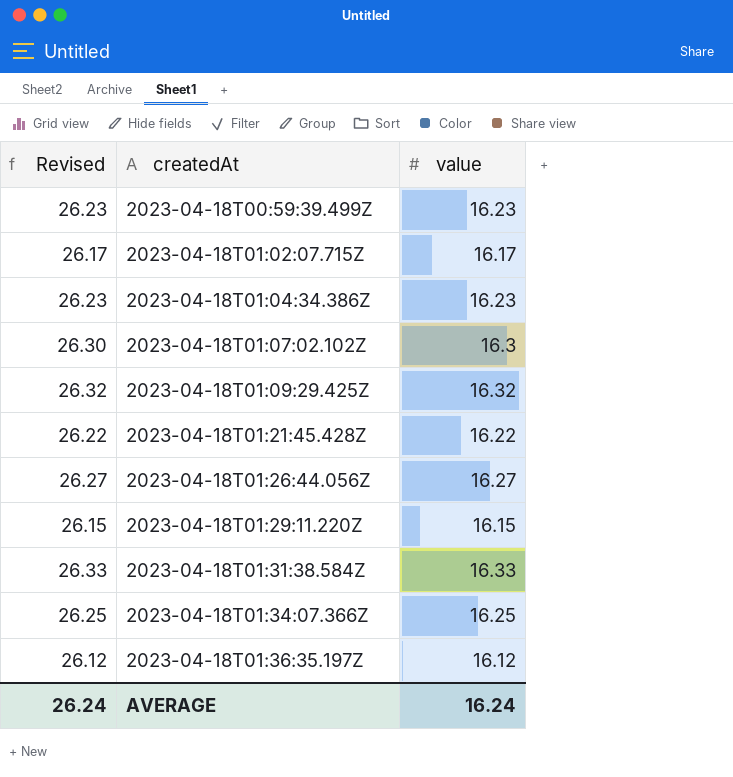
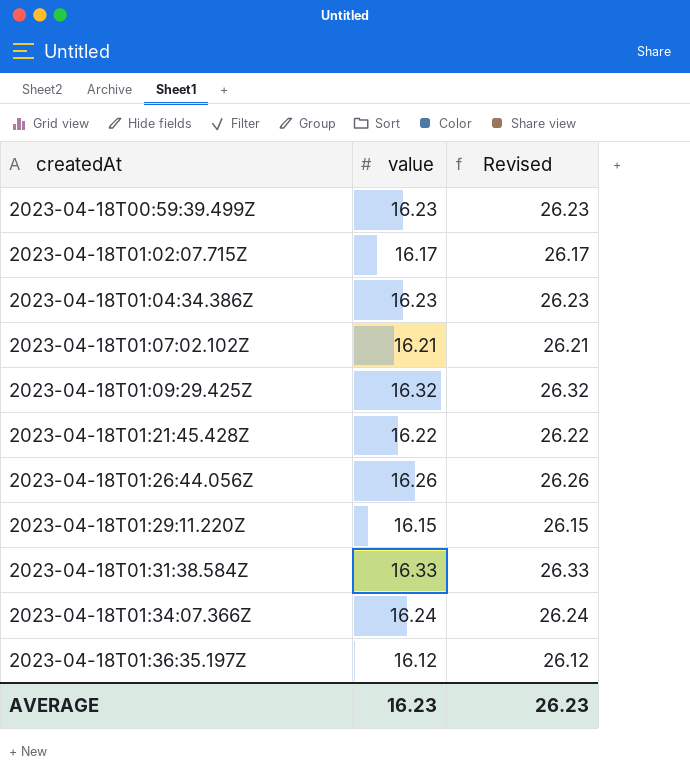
column Revised | position: 1 -> 3
2023-04-18T01:07:02.102Z | value: 16.3 -> 16.21
2023-04-18T01:07:02.102Z | Revised: 26.30 -> 26.21
2023-04-18T01:26:44.056Z | value: 16.27 -> 16.26
2023-04-18T01:26:44.056Z | Revised: 26.27 -> 26.26
2023-04-18T01:34:07.366Z | value: 16.25 -> 16.24
2023-04-18T01:34:07.366Z | Revised: 26.25 -> 26.24
AVERAGE | value: 16.24 -> 16.23
AVERAGE | Revised: 26.24 -> 26.23

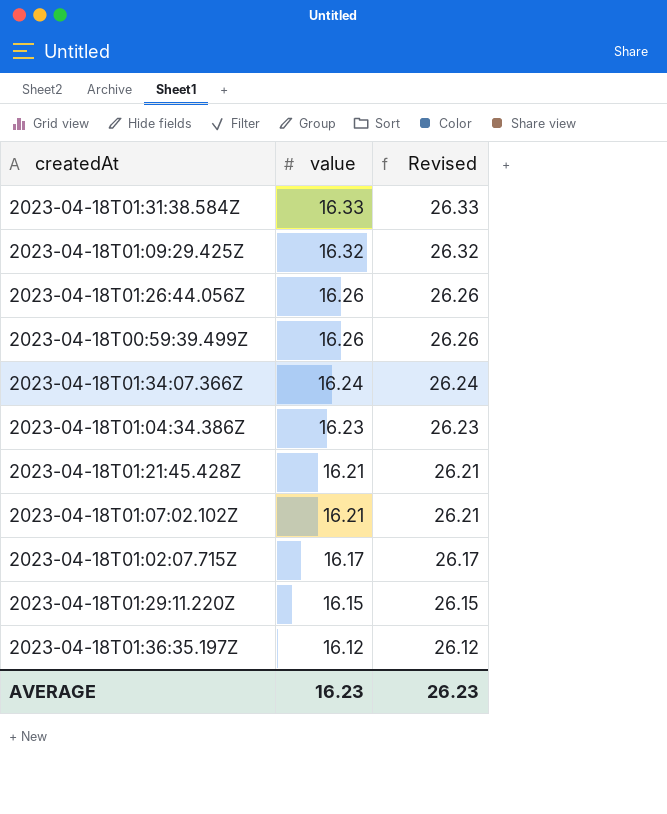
row order: createdAt ascending -> value descending
2023-04-18T00:59:39.499Z | value: 16.23 -> 16.26
2023-04-18T00:59:39.499Z | Revised: 26.23 -> 26.26
2023-04-18T01:21:45.428Z | value: 16.22 -> 16.21
2023-04-18T01:21:45.428Z | Revised: 26.22 -> 26.21

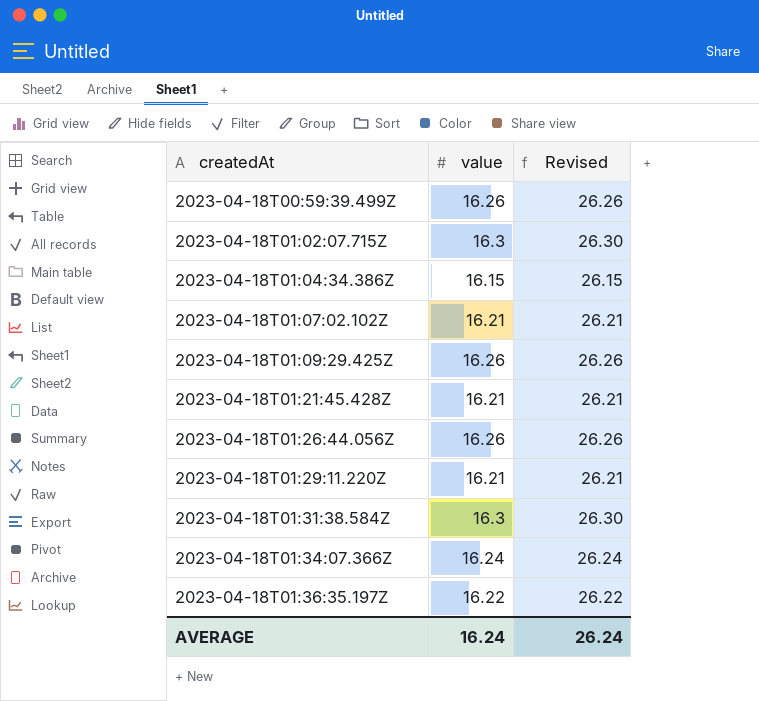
row order: value descending -> createdAt ascending
2023-04-18T01:02:07.715Z | value: 16.17 -> 16.3
2023-04-18T01:02:07.715Z | Revised: 26.17 -> 26.30
2023-04-18T01:04:34.386Z | value: 16.23 -> 16.15
2023-04-18T01:04:34.386Z | Revised: 26.23 -> 26.15
2023-04-18T01:09:29.425Z | value: 16.32 -> 16.26
2023-04-18T01:09:29.425Z | Revised: 26.32 -> 26.26
2023-04-18T01:29:11.220Z | value: 16.15 -> 16.21
2023-04-18T01:29:11.220Z | Revised: 26.15 -> 26.21
2023-04-18T01:31:38.584Z | value: 16.33 -> 16.3
2023-04-18T01:31:38.584Z | Revised: 26.33 -> 26.30
2023-04-18T01:36:35.197Z | value: 16.12 -> 16.22
2023-04-18T01:36:35.197Z | Revised: 26.12 -> 26.22
AVERAGE | value: 16.23 -> 16.24
AVERAGE | Revised: 26.23 -> 26.24

